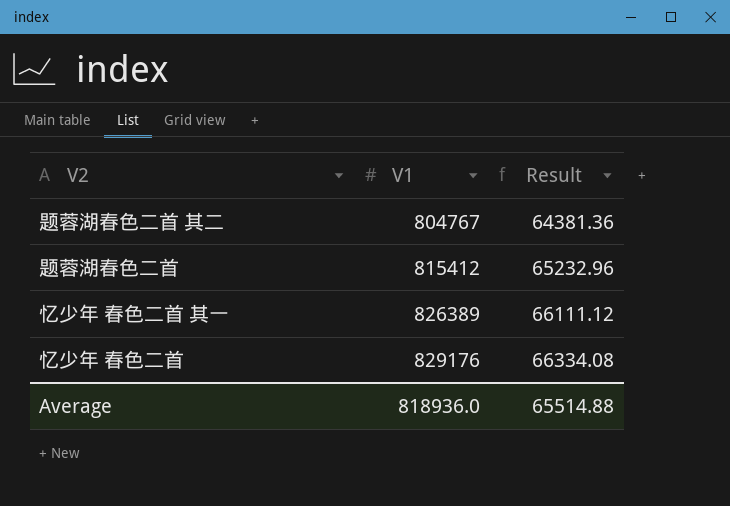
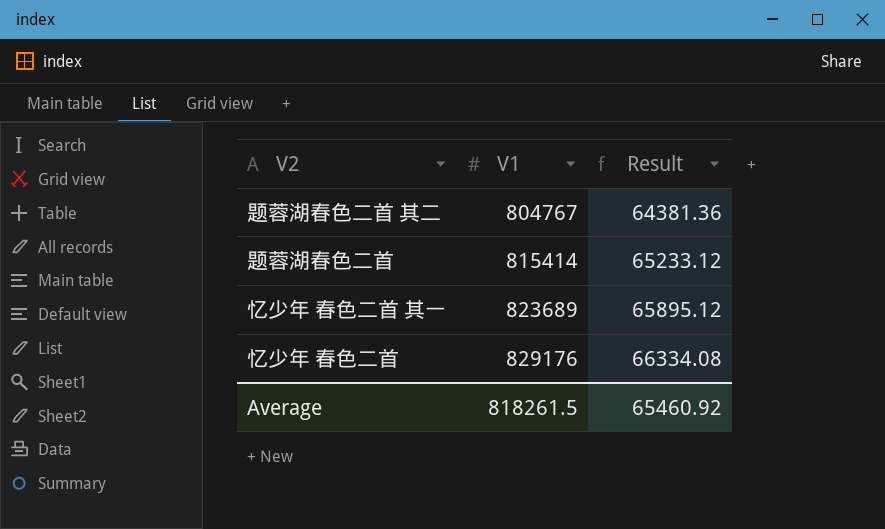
题蓉湖春色二首 | V1: 815412 -> 815414
题蓉湖春色二首 | Result: 65232.96 -> 65233.12
忆少年 春色二首 其一 | V1: 826389 -> 823689
忆少年 春色二首 其一 | Result: 66111.12 -> 65895.12
Average | V1: 818936.0 -> 818261.5
Average | Result: 65514.88 -> 65460.92

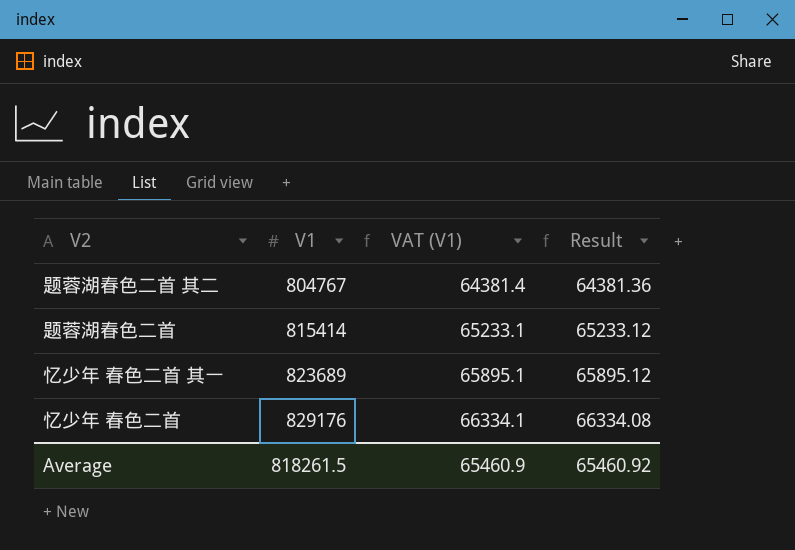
column VAT (V1) | formula: none -> [V1] * 0.08

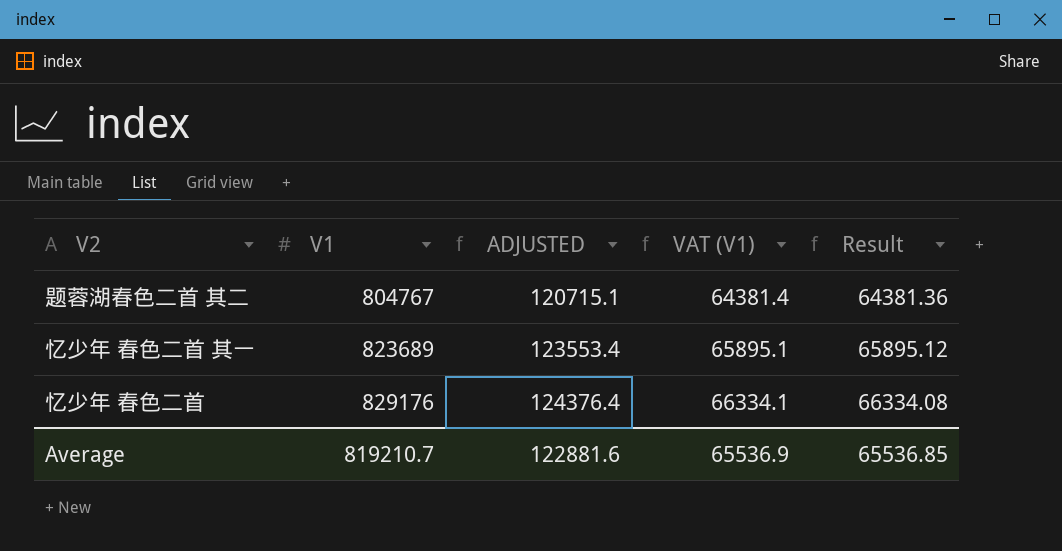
column ADJUSTED | formula: none -> [V1] * 0.15
row 题蓉湖春色二首: 815414 | 65233.1 | 65233.12 -> none
Average | V1: 818261.5 -> 819210.7
Average | VAT (V1): 65460.9 -> 65536.9
Average | Result: 65460.92 -> 65536.85

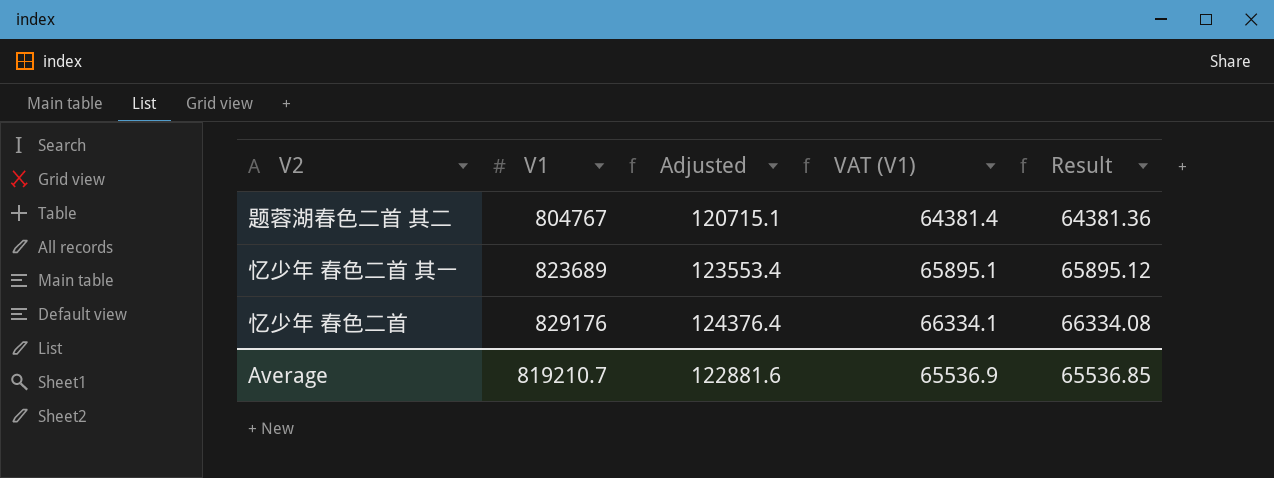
column name: ADJUSTED -> Adjusted

